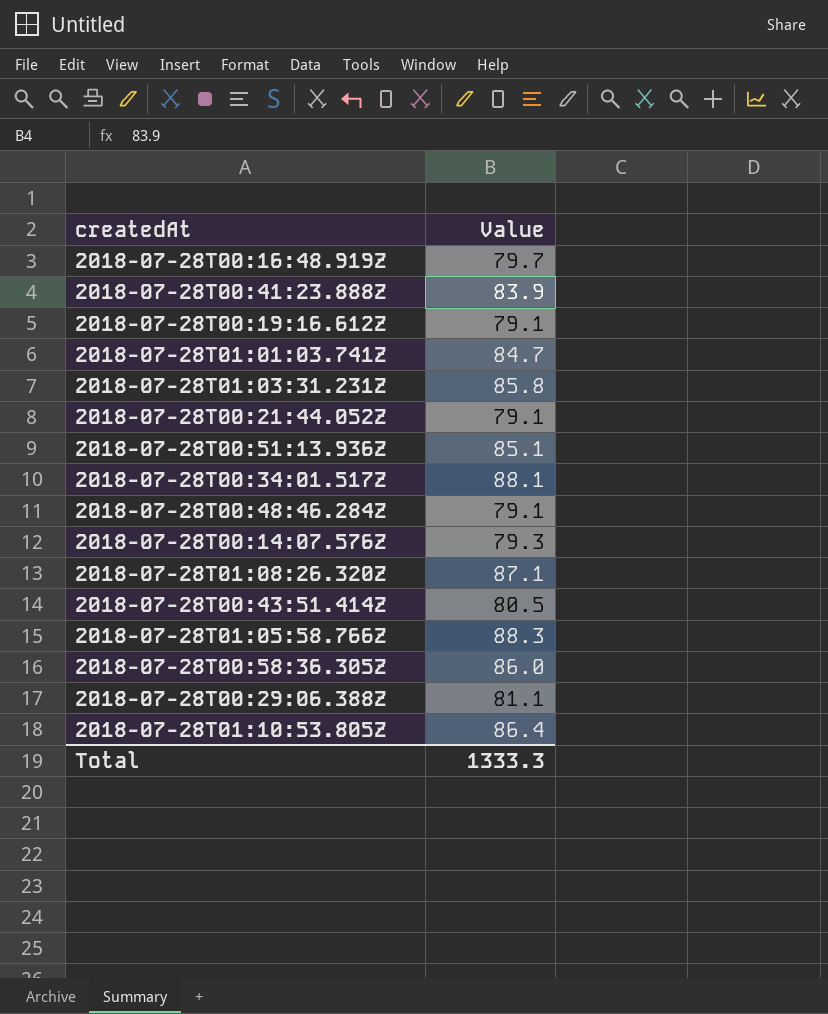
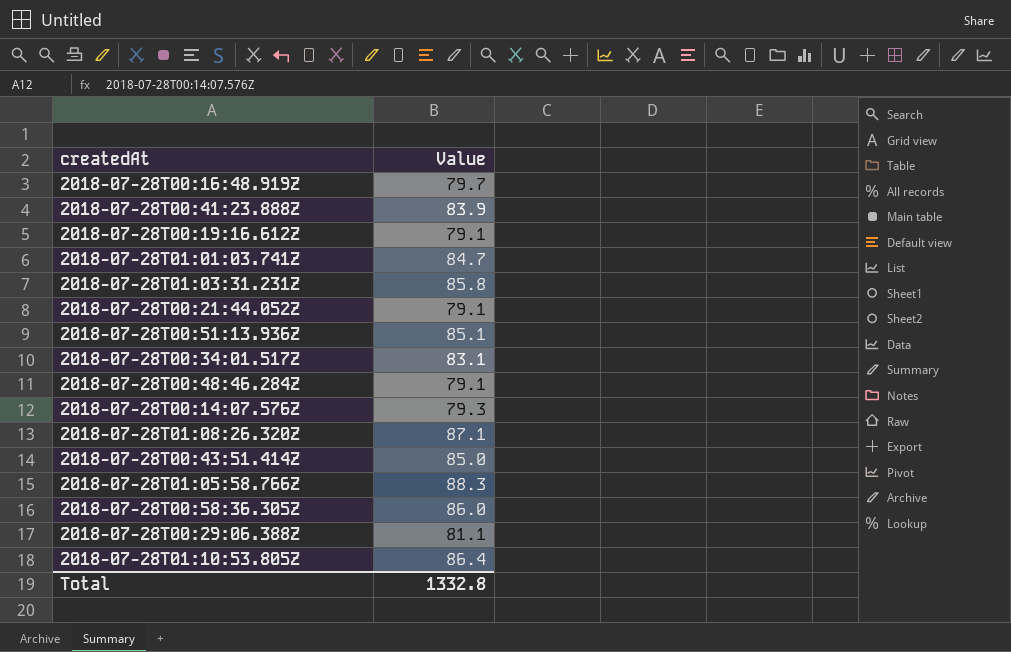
2018-07-28T00:34:01.517Z | Value: 88.1 -> 83.1
2018-07-28T00:43:51.414Z | Value: 80.5 -> 85.0
Total | Value: 1333.3 -> 1332.8

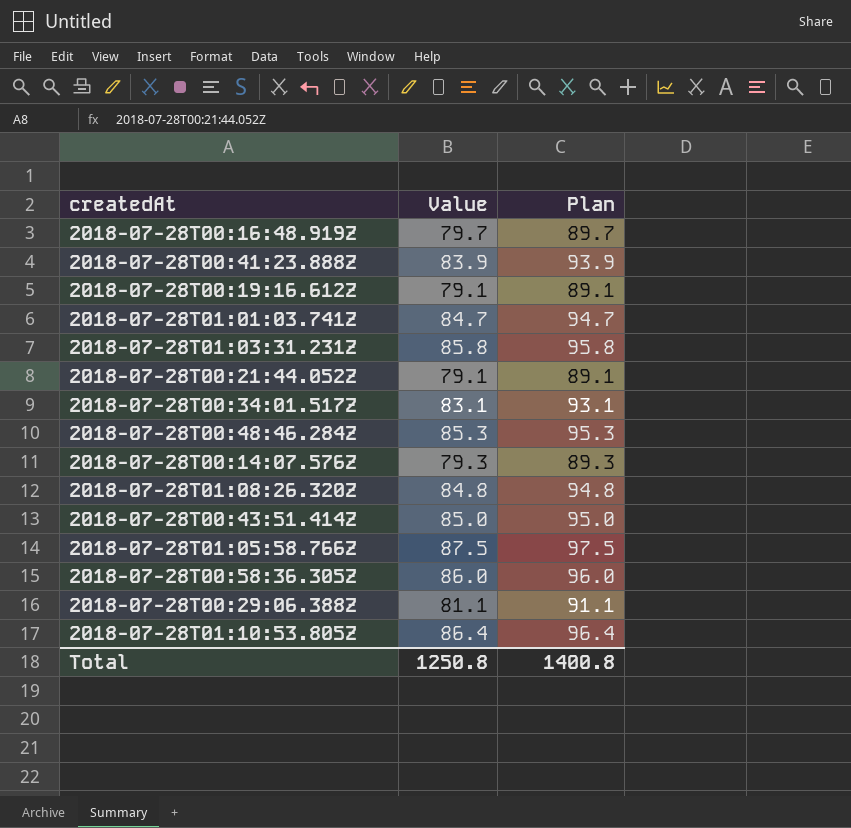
column Plan | formula: none -> [Value] + 10
row 2018-07-28T00:51:13.936Z: 85.1 -> none
2018-07-28T00:48:46.284Z | Value: 79.1 -> 85.3
2018-07-28T01:08:26.320Z | Value: 87.1 -> 84.8
2018-07-28T01:05:58.766Z | Value: 88.3 -> 87.5
Total | Value: 1332.8 -> 1250.8

